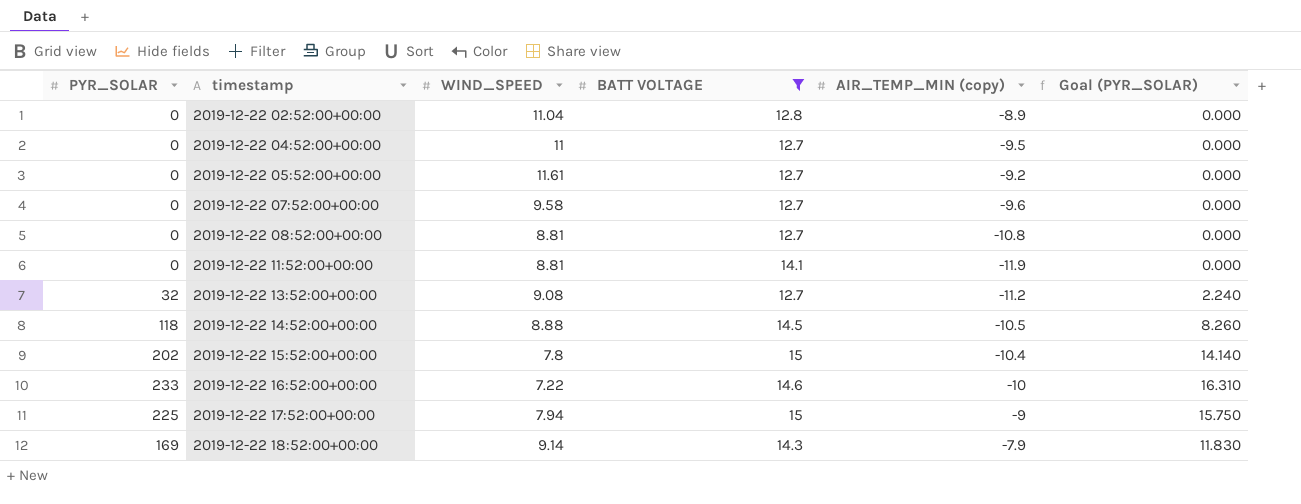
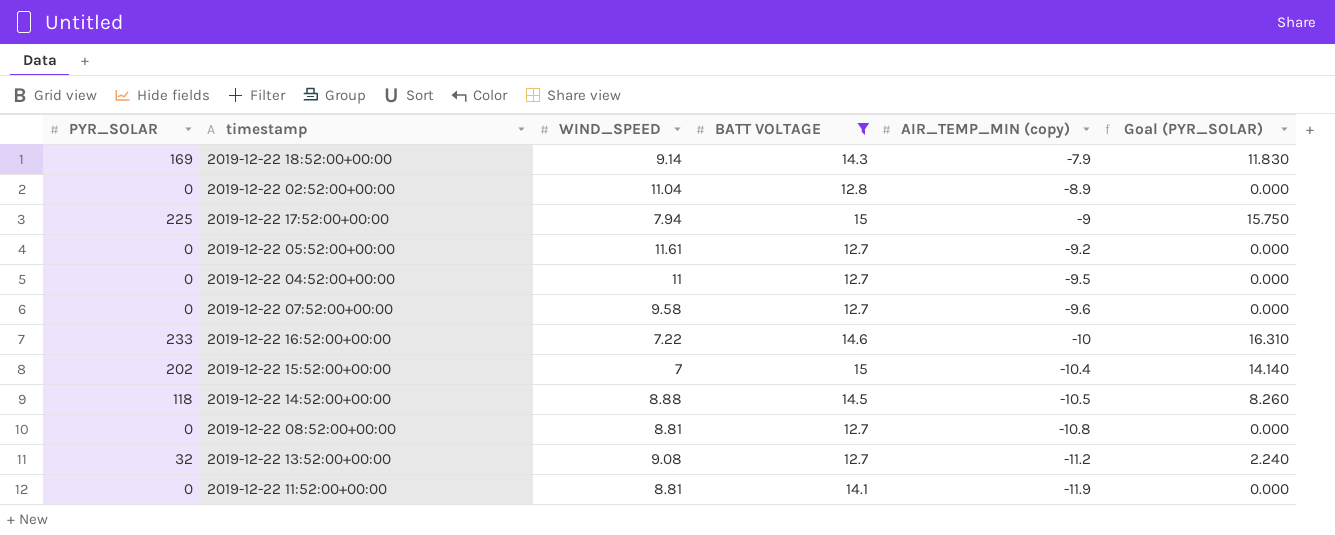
row order: timestamp ascending -> AIR_TEMP_MIN (copy) descending
2019-12-22 15:52:00+00:00 | WIND_SPEED: 7.8 -> 7

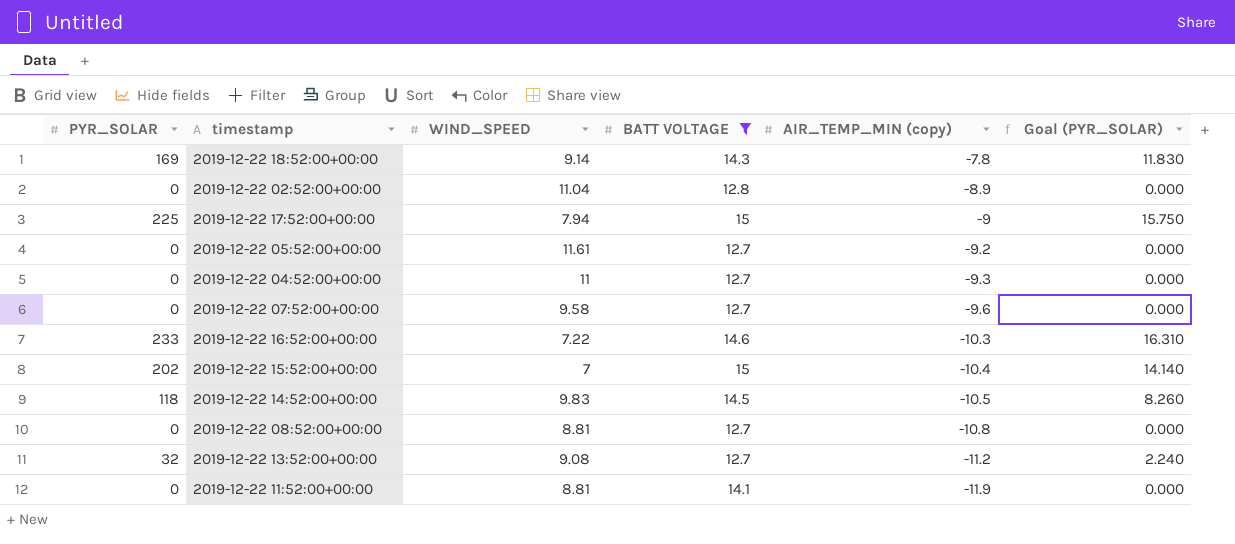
2019-12-22 18:52:00+00:00 | AIR_TEMP_MIN (copy): -7.9 -> -7.8
2019-12-22 04:52:00+00:00 | AIR_TEMP_MIN (copy): -9.5 -> -9.3
2019-12-22 16:52:00+00:00 | AIR_TEMP_MIN (copy): -10 -> -10.3
2019-12-22 14:52:00+00:00 | WIND_SPEED: 8.88 -> 9.83

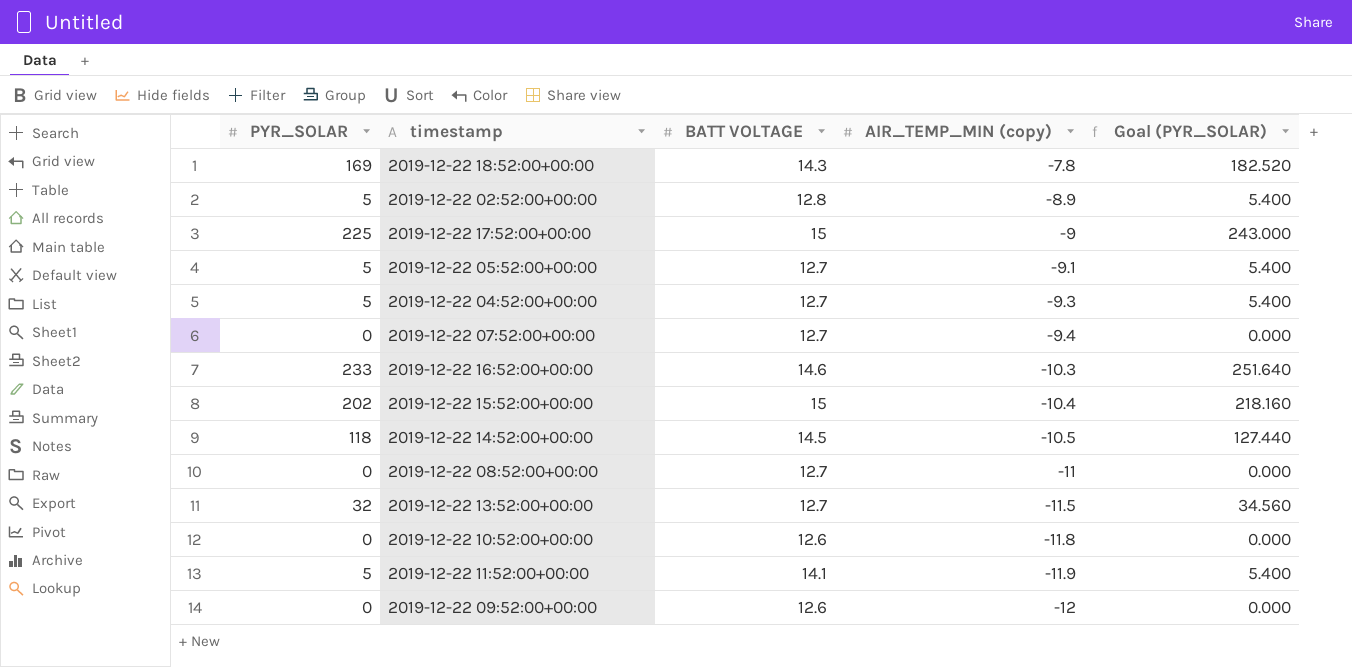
filter: BATT VOLTAGE != 12.6 -> none
column WIND_SPEED | position: 3 -> none
column Goal (PYR_SOLAR) | formula: [PYR_SOLAR] * 0.07 -> [PYR_SOLAR] * 1.08
2019-12-22 02:52:00+00:00 | PYR_SOLAR: 0 -> 5
2019-12-22 05:52:00+00:00 | PYR_SOLAR: 0 -> 5
2019-12-22 05:52:00+00:00 | AIR_TEMP_MIN (copy): -9.2 -> -9.1
2019-12-22 04:52:00+00:00 | PYR_SOLAR: 0 -> 5
2019-12-22 07:52:00+00:00 | AIR_TEMP_MIN (copy): -9.6 -> -9.4
2019-12-22 08:52:00+00:00 | AIR_TEMP_MIN (copy): -10.8 -> -11
2019-12-22 13:52:00+00:00 | AIR_TEMP_MIN (copy): -11.2 -> -11.5
2019-12-22 11:52:00+00:00 | PYR_SOLAR: 0 -> 5

